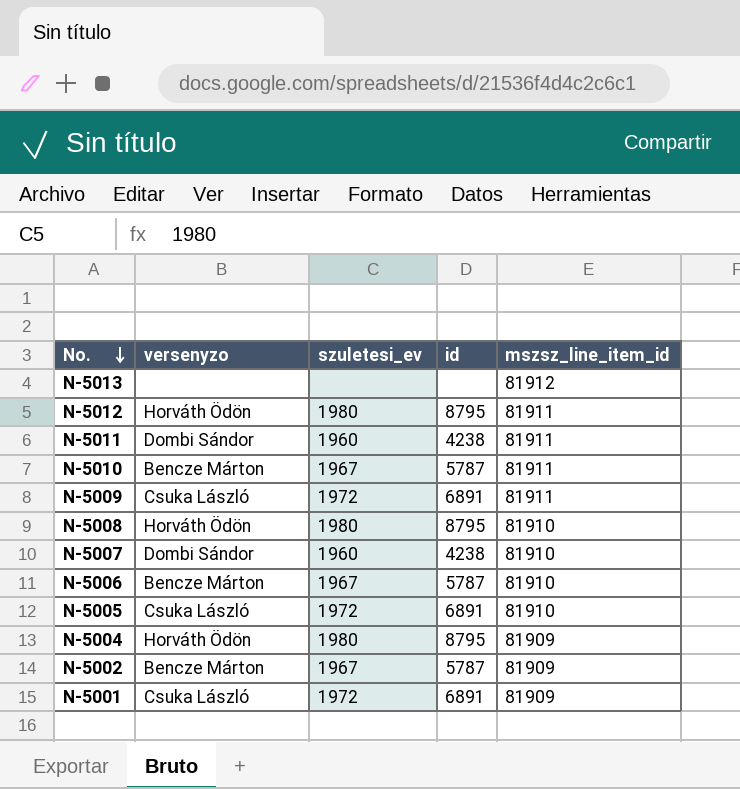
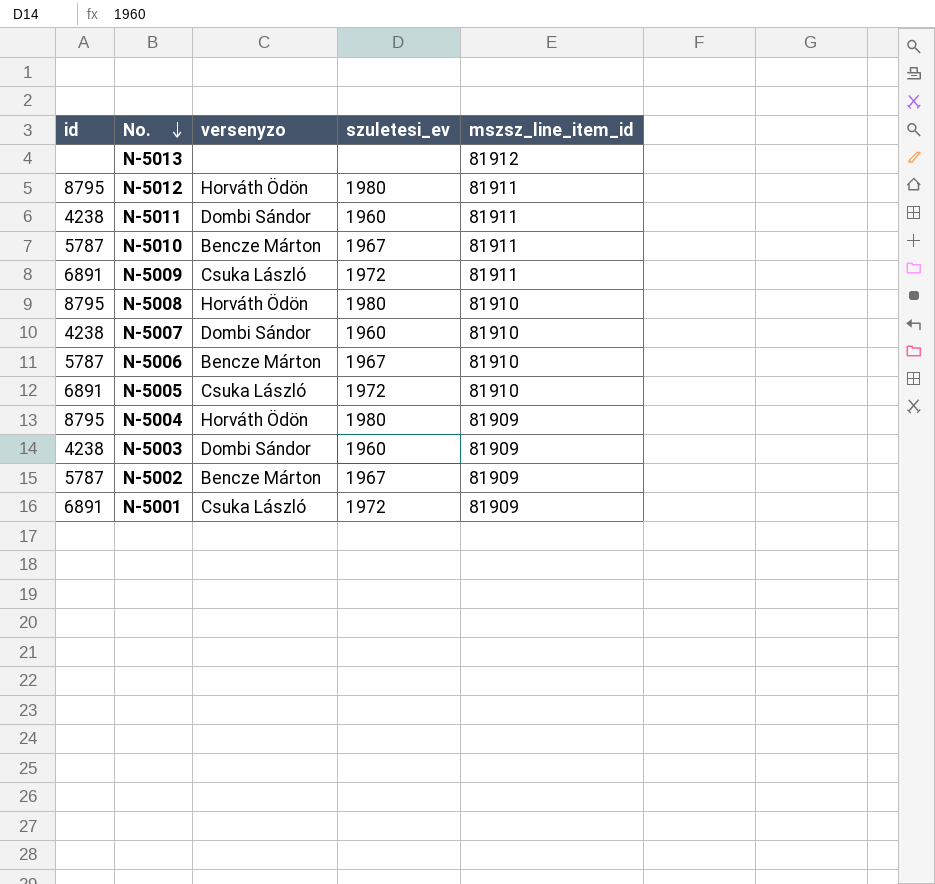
column id | position: 4 -> 1
row N-5003: none -> 4238 | Dombi Sándor | 1960 | 81909

